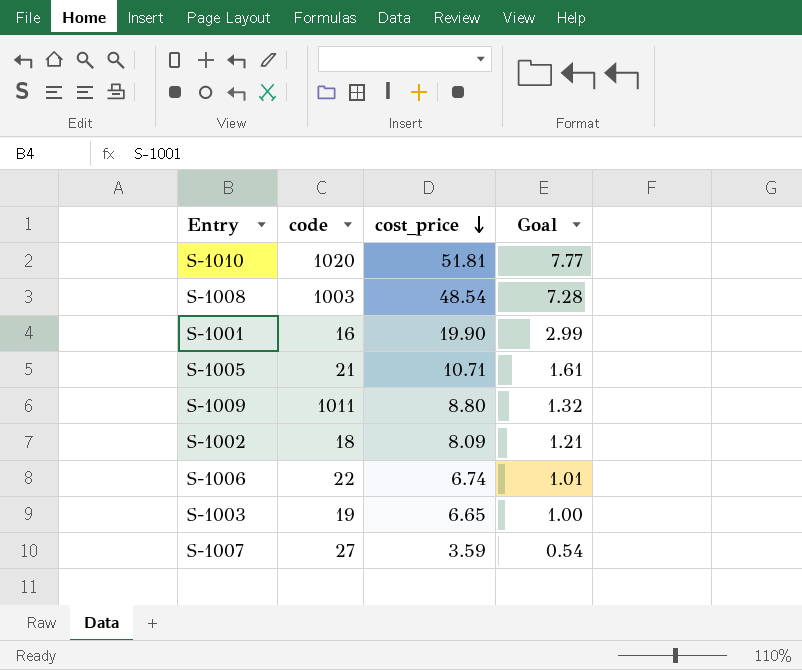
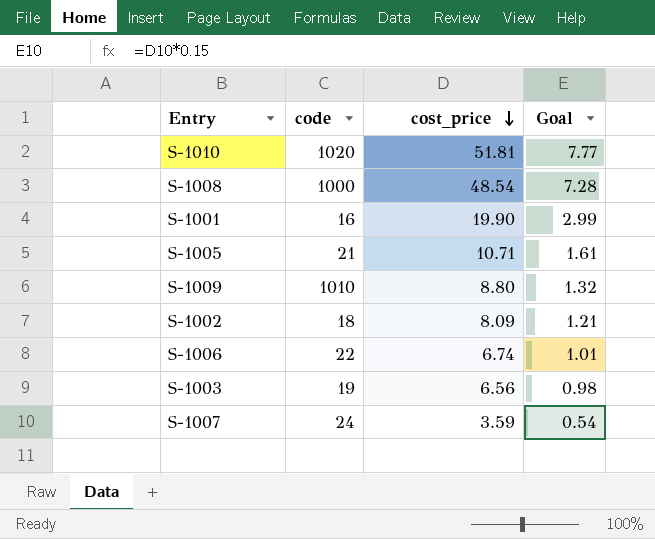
S-1008 | code: 1003 -> 1000
S-1009 | code: 1011 -> 1010
S-1003 | cost_price: 6.65 -> 6.56
S-1003 | Goal: 1.00 -> 0.98
S-1007 | code: 27 -> 24

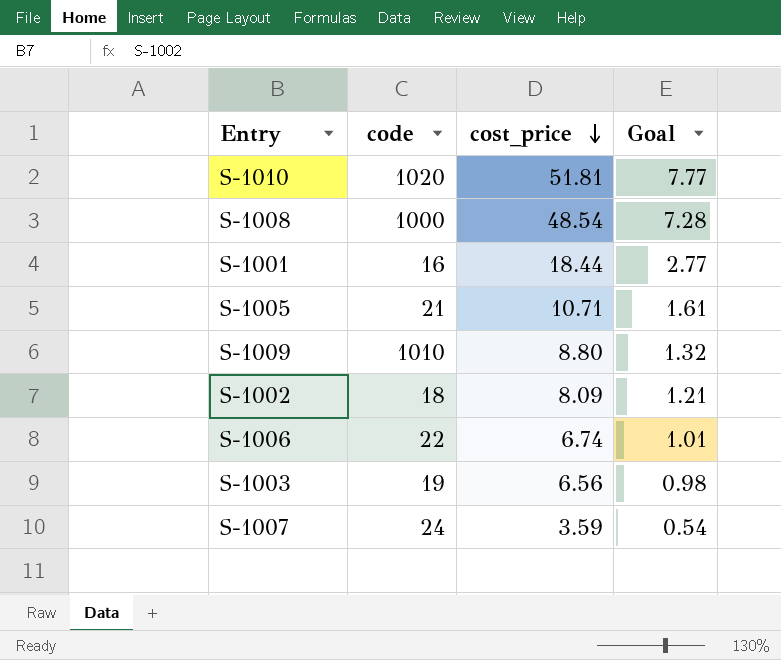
S-1001 | cost_price: 19.90 -> 18.44
S-1001 | Goal: 2.99 -> 2.77

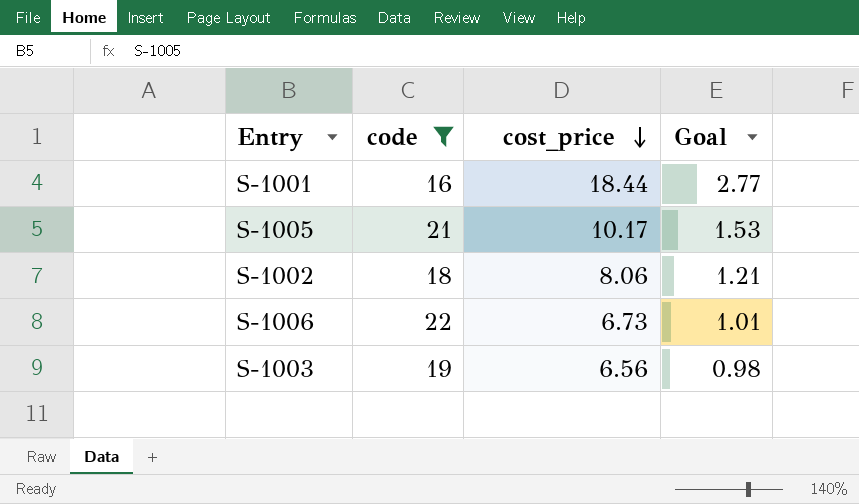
filter: none -> code <= 22
S-1005 | cost_price: 10.71 -> 10.17
S-1005 | Goal: 1.61 -> 1.53
S-1002 | cost_price: 8.09 -> 8.06
S-1006 | cost_price: 6.74 -> 6.73

